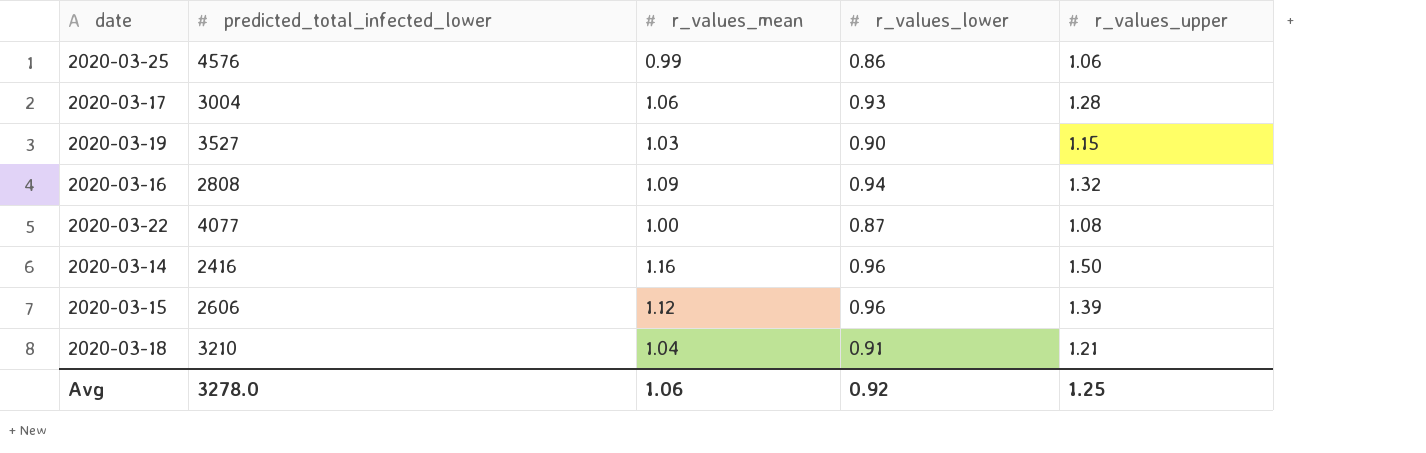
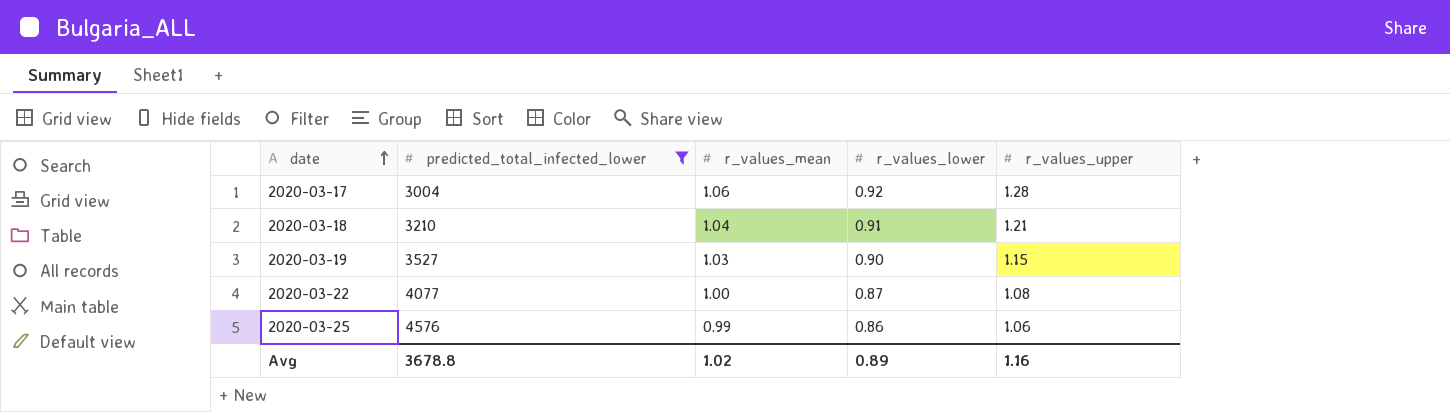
filter: none -> predicted_total_infected_lower >= 3004
row order: none -> date ascending
2020-03-17 | r_values_lower: 0.93 -> 0.92
Avg | predicted_total_infected_lower: 3278.0 -> 3678.8
Avg | r_values_mean: 1.06 -> 1.02
Avg | r_values_lower: 0.92 -> 0.89
Avg | r_values_upper: 1.25 -> 1.16

